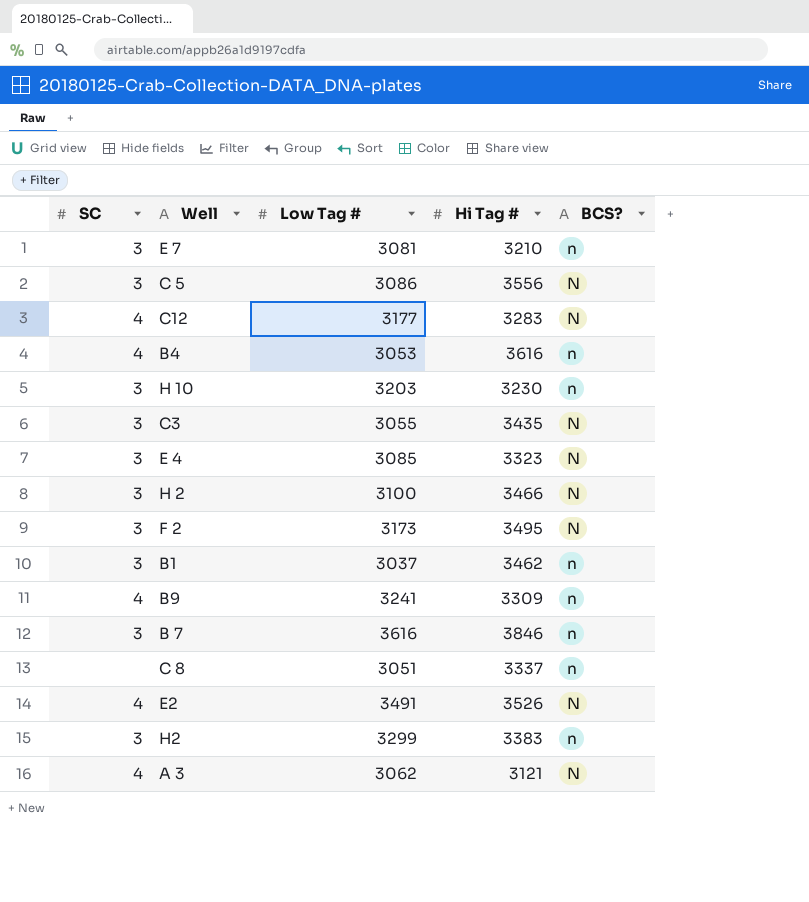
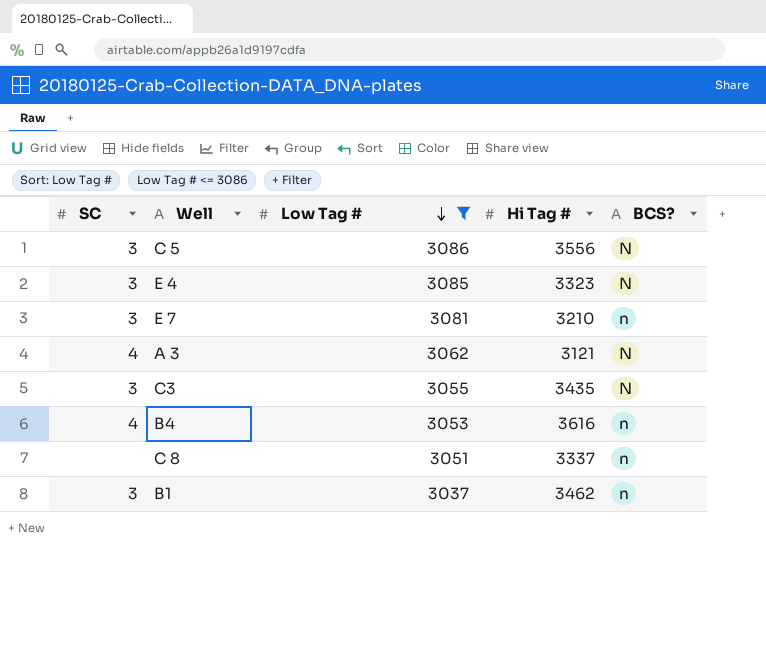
filter: none -> Low Tag # <= 3086
row order: none -> Low Tag # descending

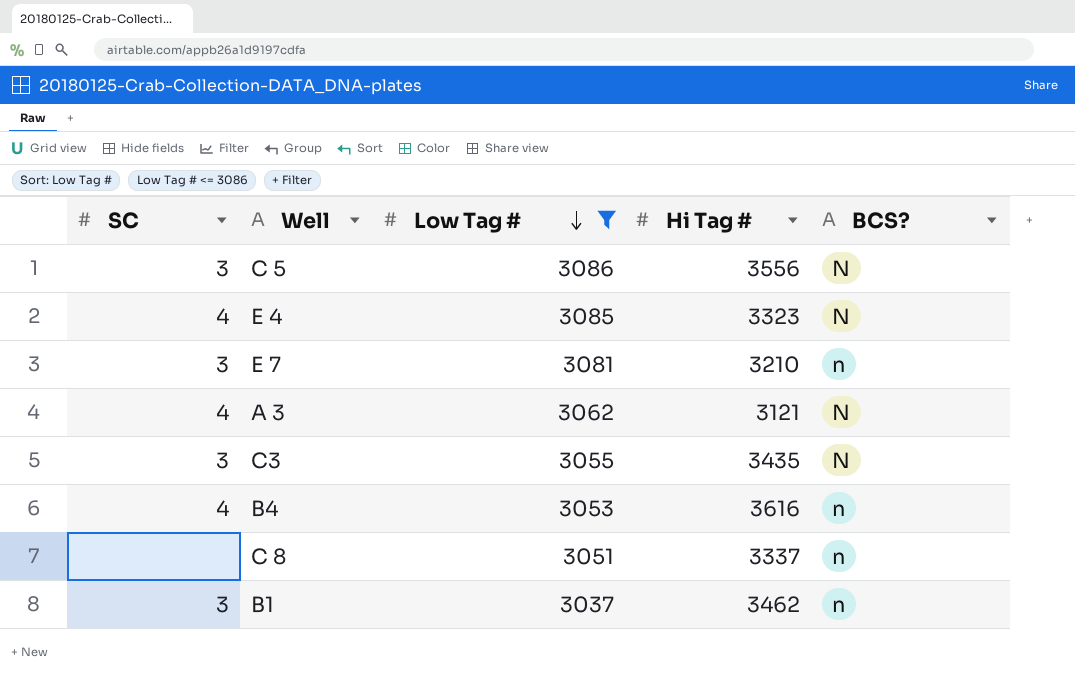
E 4 | SC: 3 -> 4

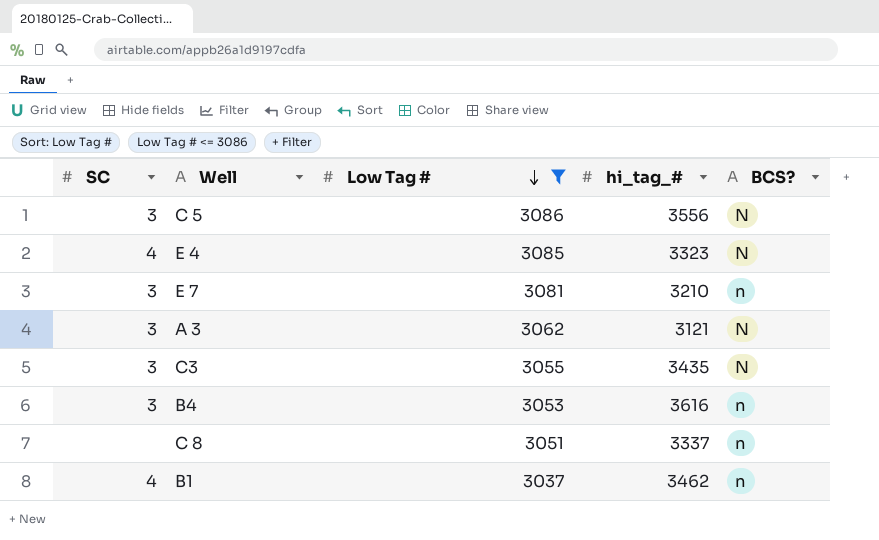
column name: Hi Tag # -> hi_tag_#
A 3 | SC: 4 -> 3
B4 | SC: 4 -> 3
B1 | SC: 3 -> 4

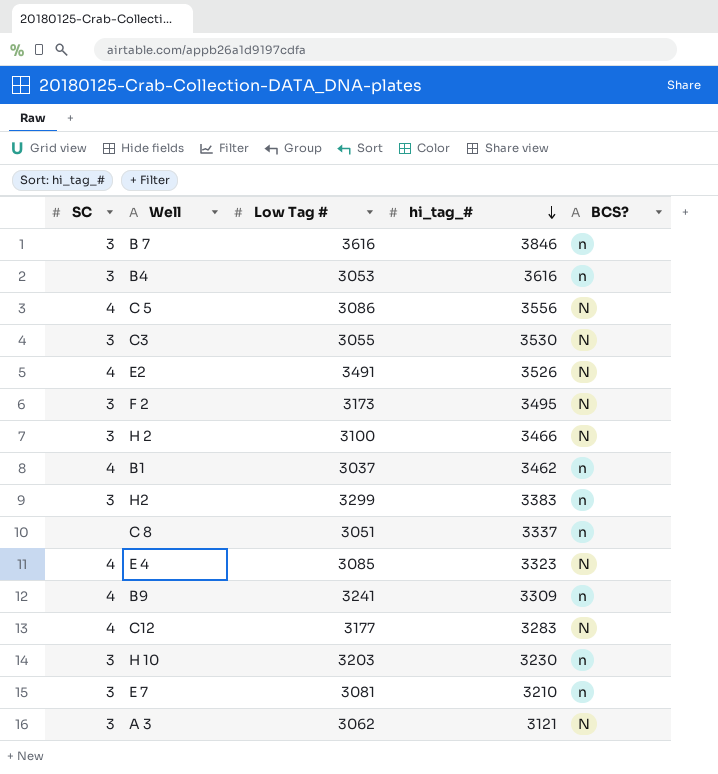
filter: Low Tag # <= 3086 -> none
row order: Low Tag # descending -> hi_tag_# descending
C 5 | SC: 3 -> 4
C3 | hi_tag_#: 3435 -> 3530

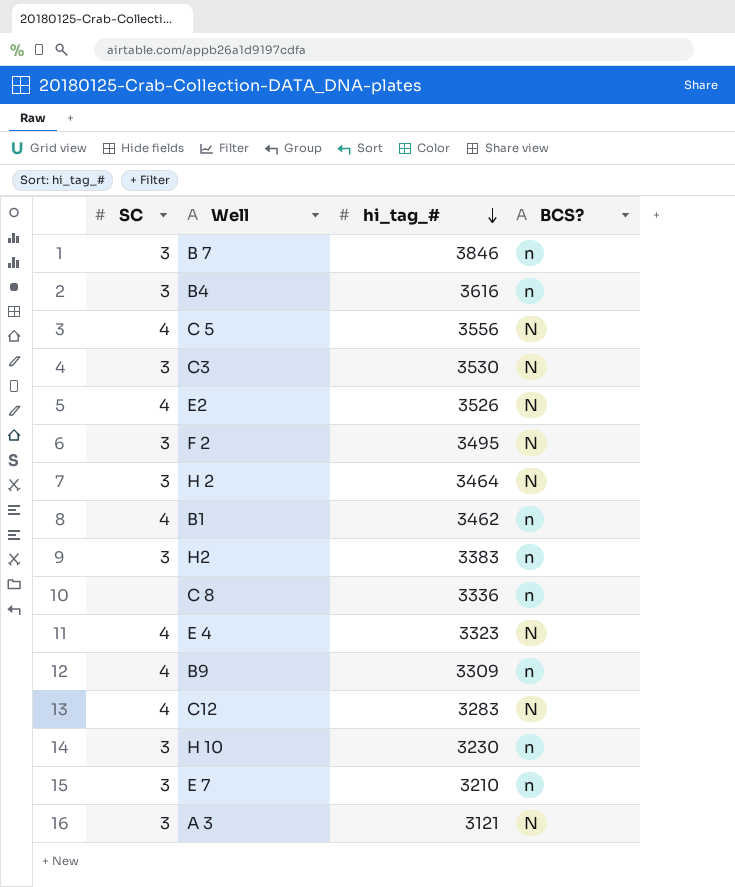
column Low Tag # | position: 3 -> none
H 2 | hi_tag_#: 3466 -> 3464
C 8 | hi_tag_#: 3337 -> 3336

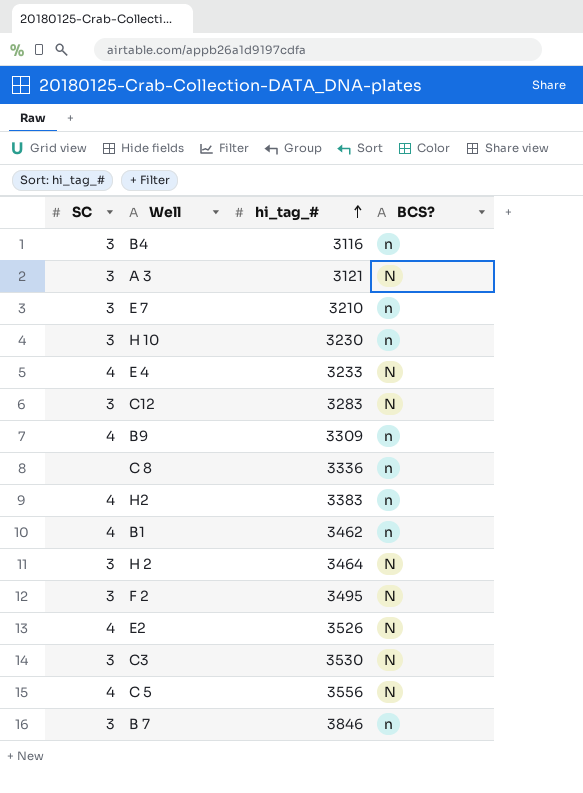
row order: hi_tag_# descending -> hi_tag_# ascending
B4 | hi_tag_#: 3616 -> 3116
E 4 | hi_tag_#: 3323 -> 3233
C12 | SC: 4 -> 3
H2 | SC: 3 -> 4

